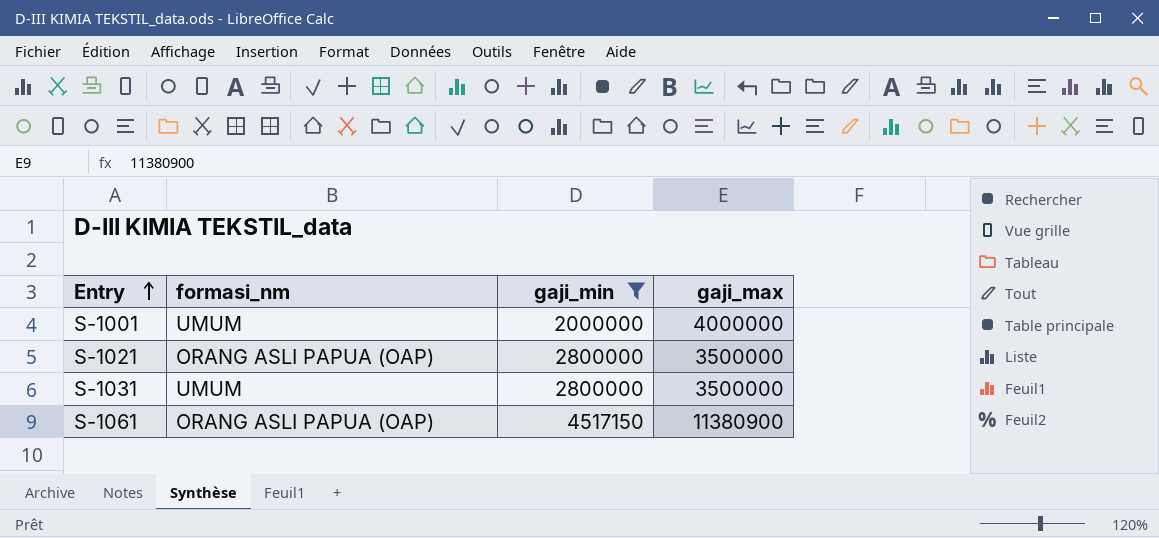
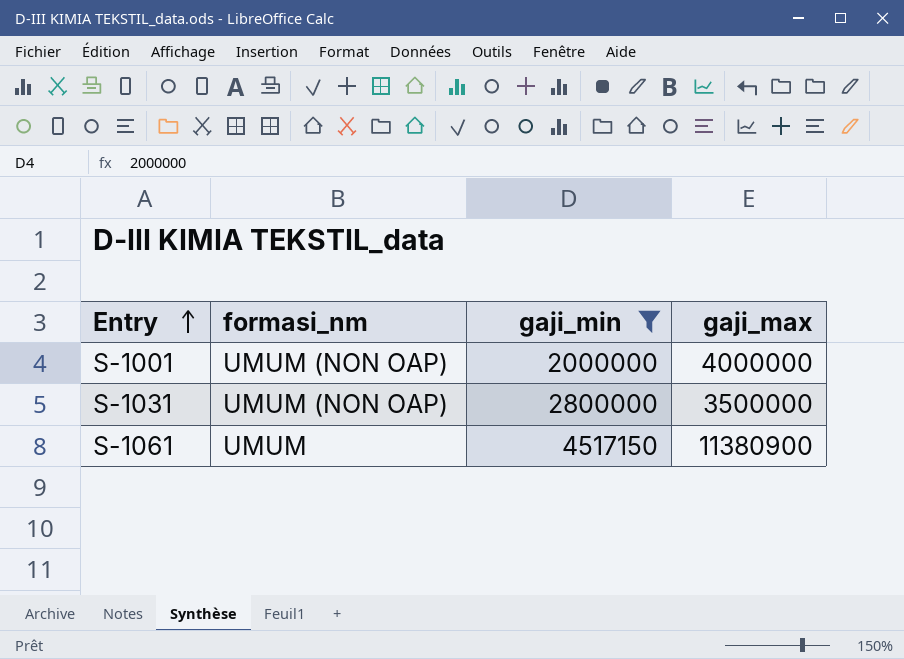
row S-1021: ORANG ASLI PAPUA (OAP) | 2800000 | 3500000 -> none
S-1001 | formasi_nm: UMUM -> UMUM (NON OAP)
S-1031 | formasi_nm: UMUM -> UMUM (NON OAP)
S-1061 | formasi_nm: ORANG ASLI PAPUA (OAP) -> UMUM

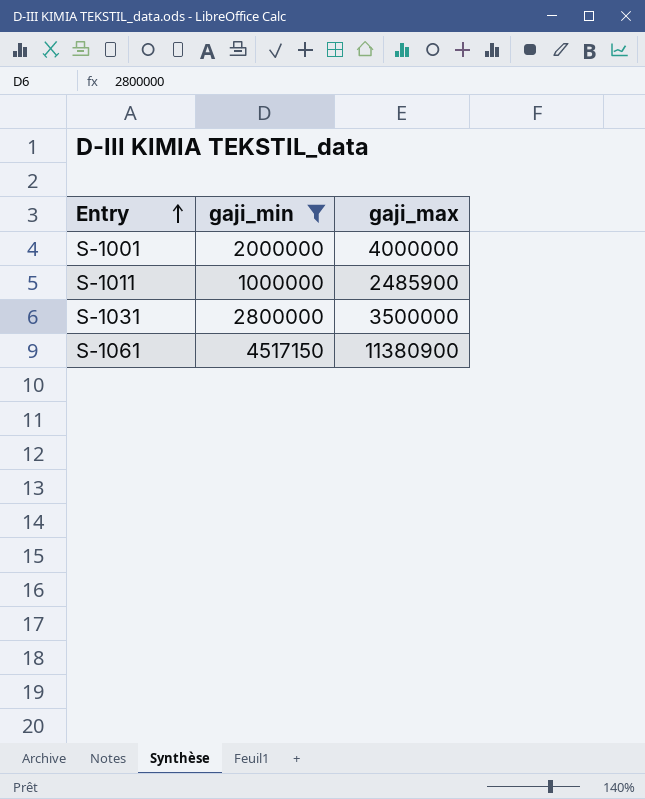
column formasi_nm | position: 2 -> none
row S-1011: none -> 1000000 | 2485900

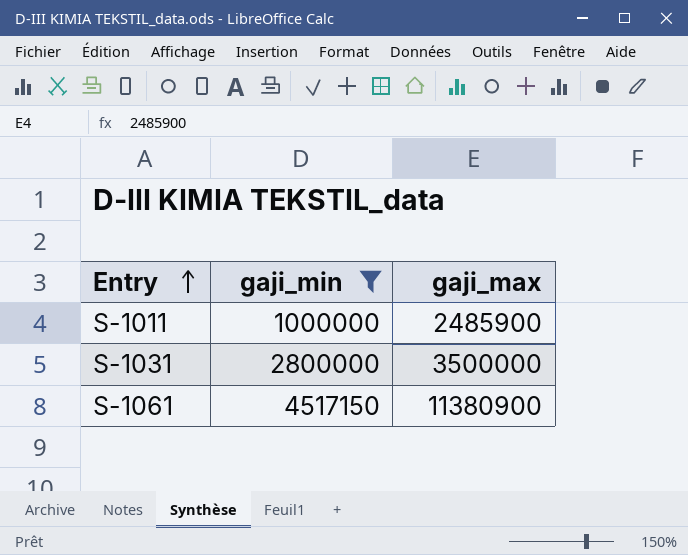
row S-1001: 2000000 | 4000000 -> none

